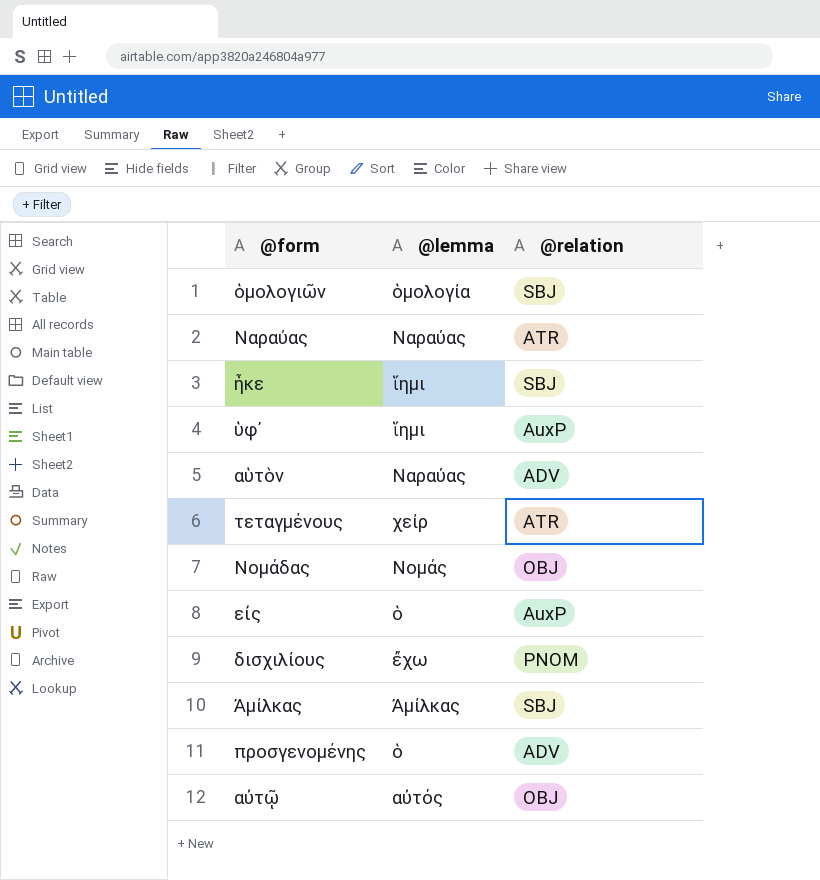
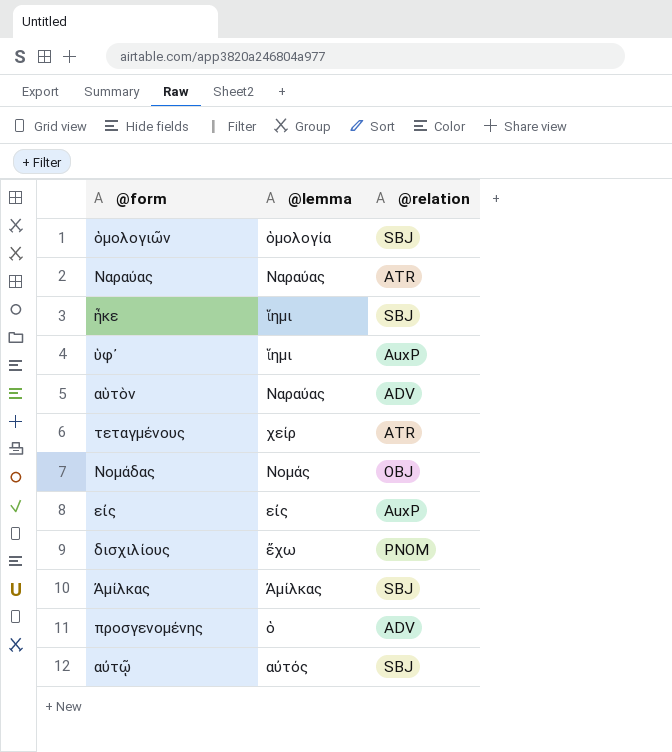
εἰς | @lemma: ὁ -> εἰς
αὐτῷ | @relation: OBJ -> SBJ

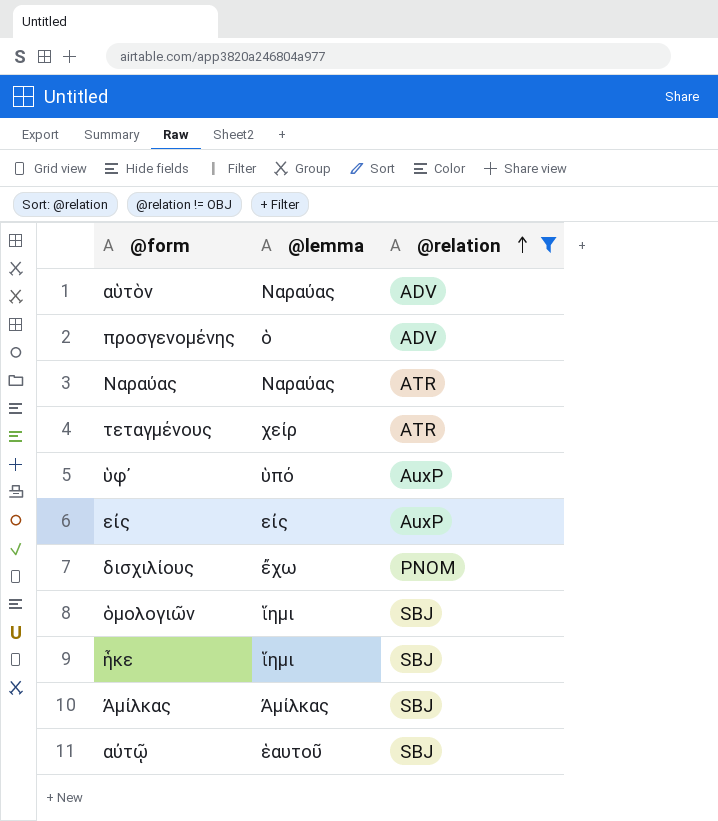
filter: none -> @relation != OBJ
row order: none -> @relation ascending
ὑφ᾽ | @lemma: ἵημι -> ὑπό
ὁμολογιῶν | @lemma: ὁμολογία -> ἵημι
αὐτῷ | @lemma: αὐτός -> ἑαυτοῦ

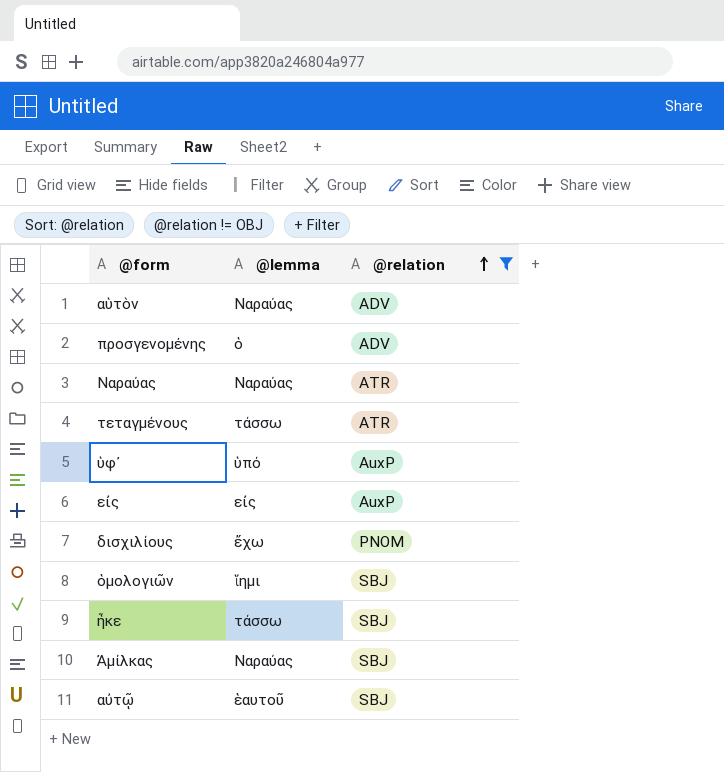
τεταγμένους | @lemma: χείρ -> τάσσω
ἧκε | @lemma: ἵημι -> τάσσω
Ἀμίλκας | @lemma: Ἀμίλκας -> Ναραύας

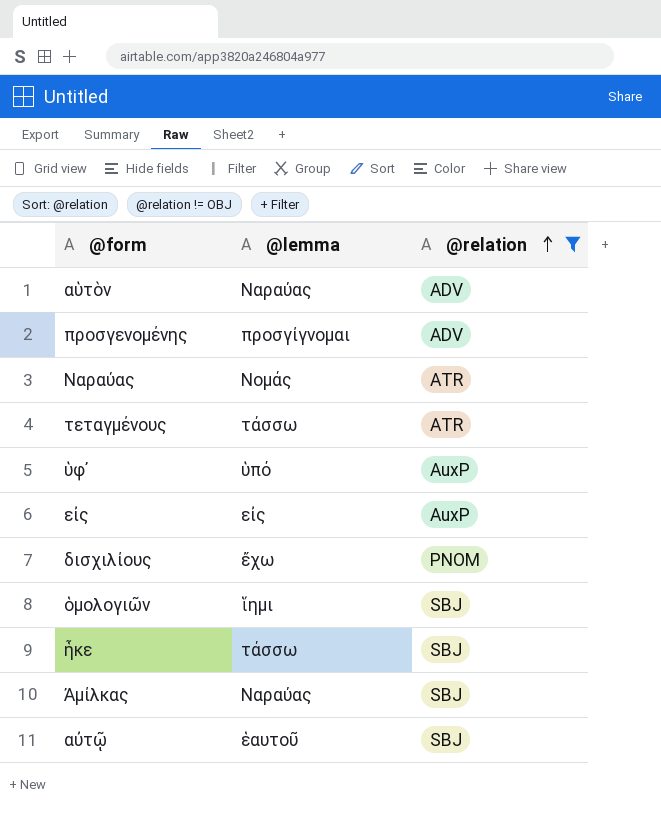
προσγενομένης | @lemma: ὁ -> προσγίγνομαι
Ναραύας | @lemma: Ναραύας -> Νομάς

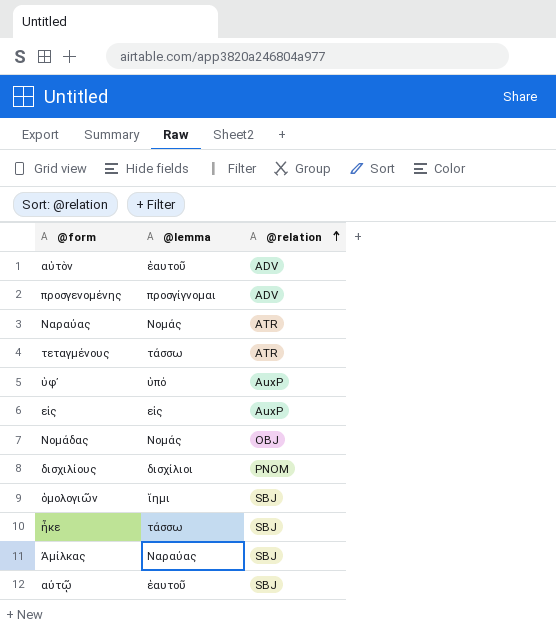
filter: @relation != OBJ -> none
αὑτὸν | @lemma: Ναραύας -> ἑαυτοῦ
δισχιλίους | @lemma: ἔχω -> δισχίλιοι

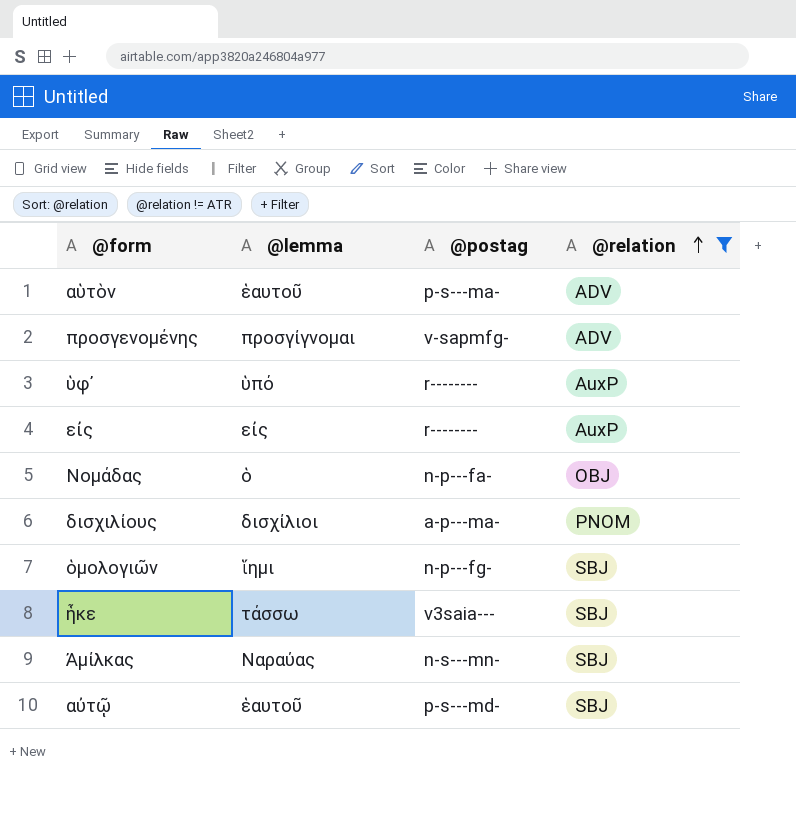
filter: none -> @relation != ATR
column @postag | position: none -> 3
Νομάδας | @lemma: Νομάς -> ὁ

